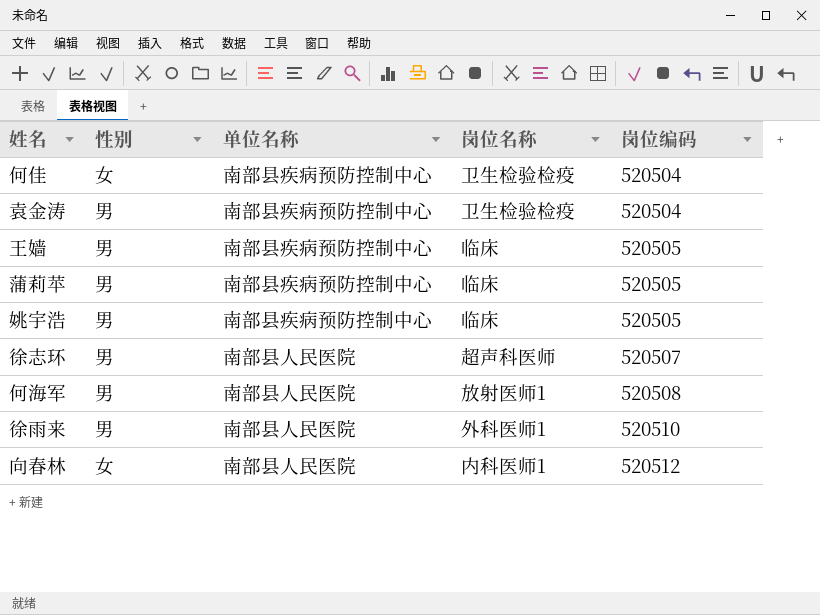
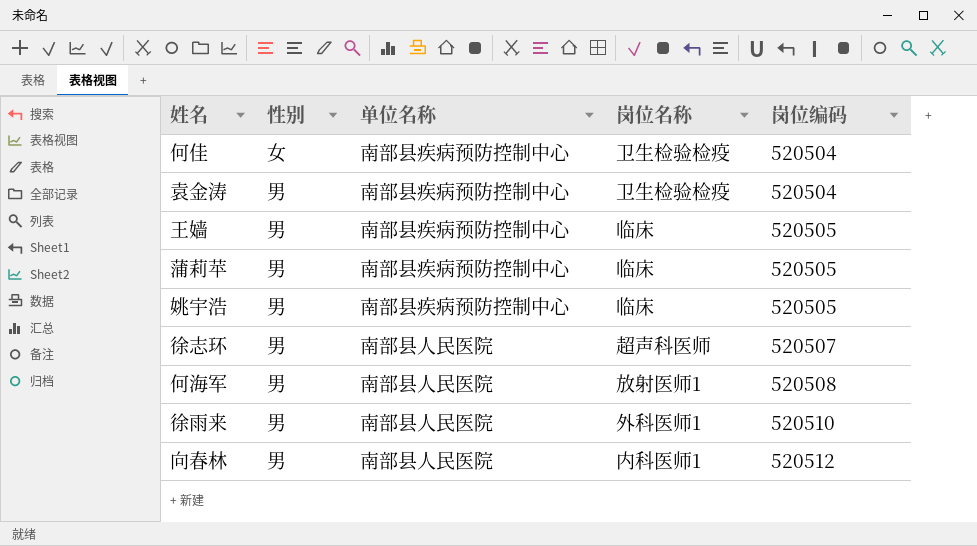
向春林 | 性别: 女 -> 男

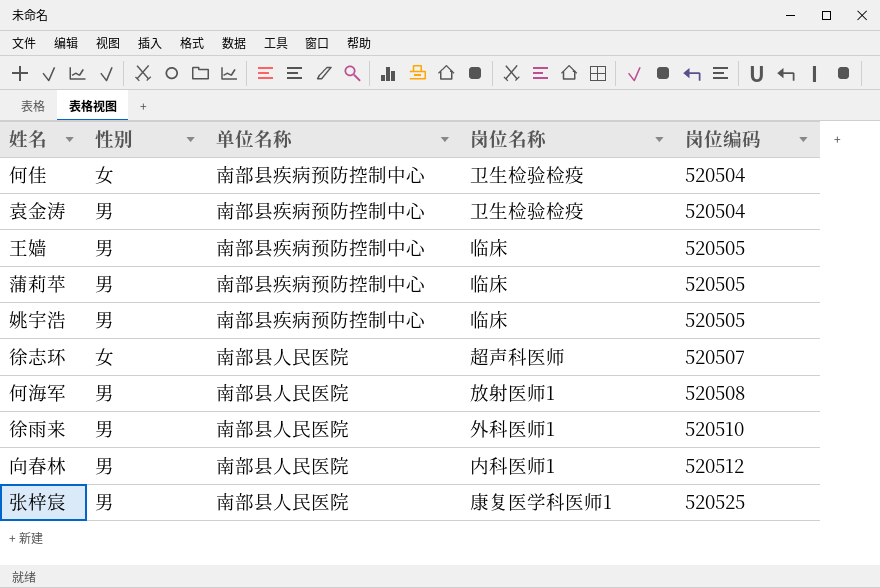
徐志环 | 性别: 男 -> 女
row 张梓宸: none -> 男 | 南部县人民医院 | 康复医学科医师1 | 520525

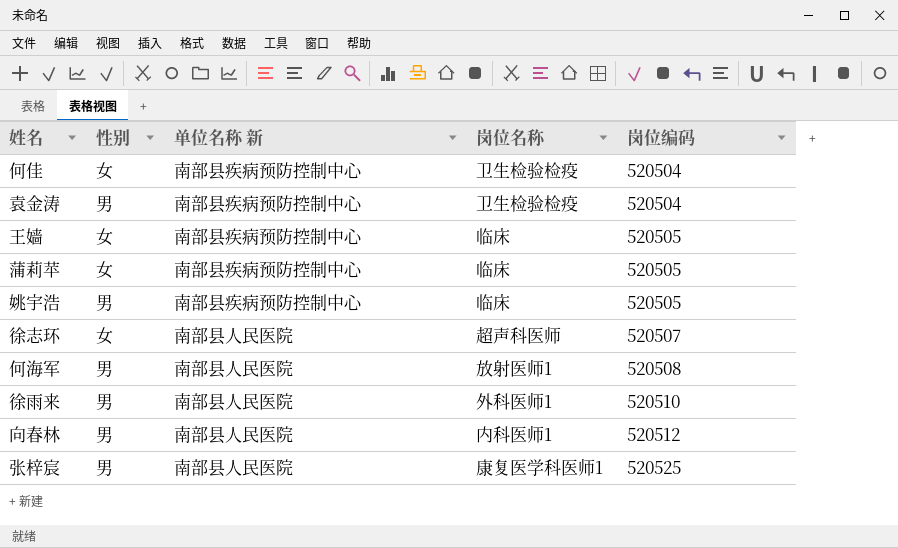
column name: 单位名称 -> 单位名称 新
王嫱 | 性别: 男 -> 女
蒲莉苹 | 性别: 男 -> 女

